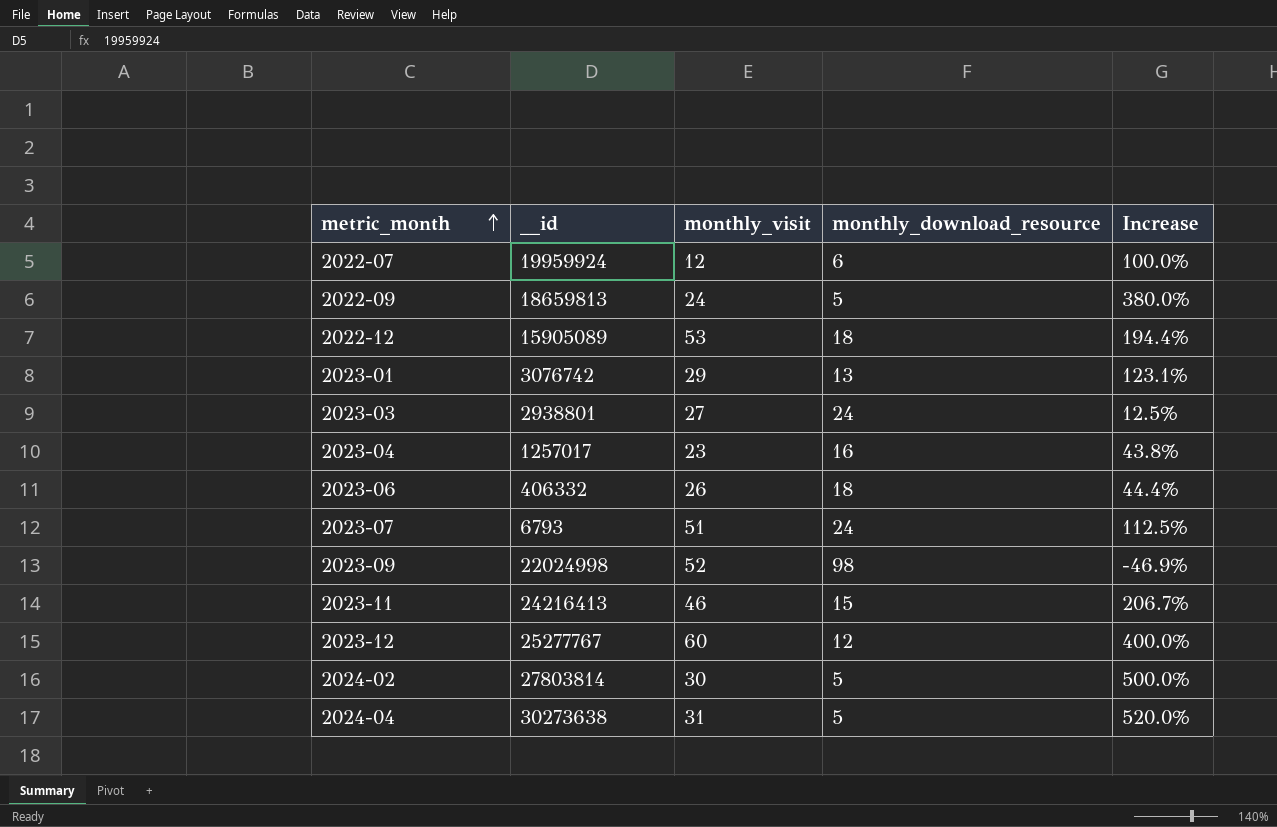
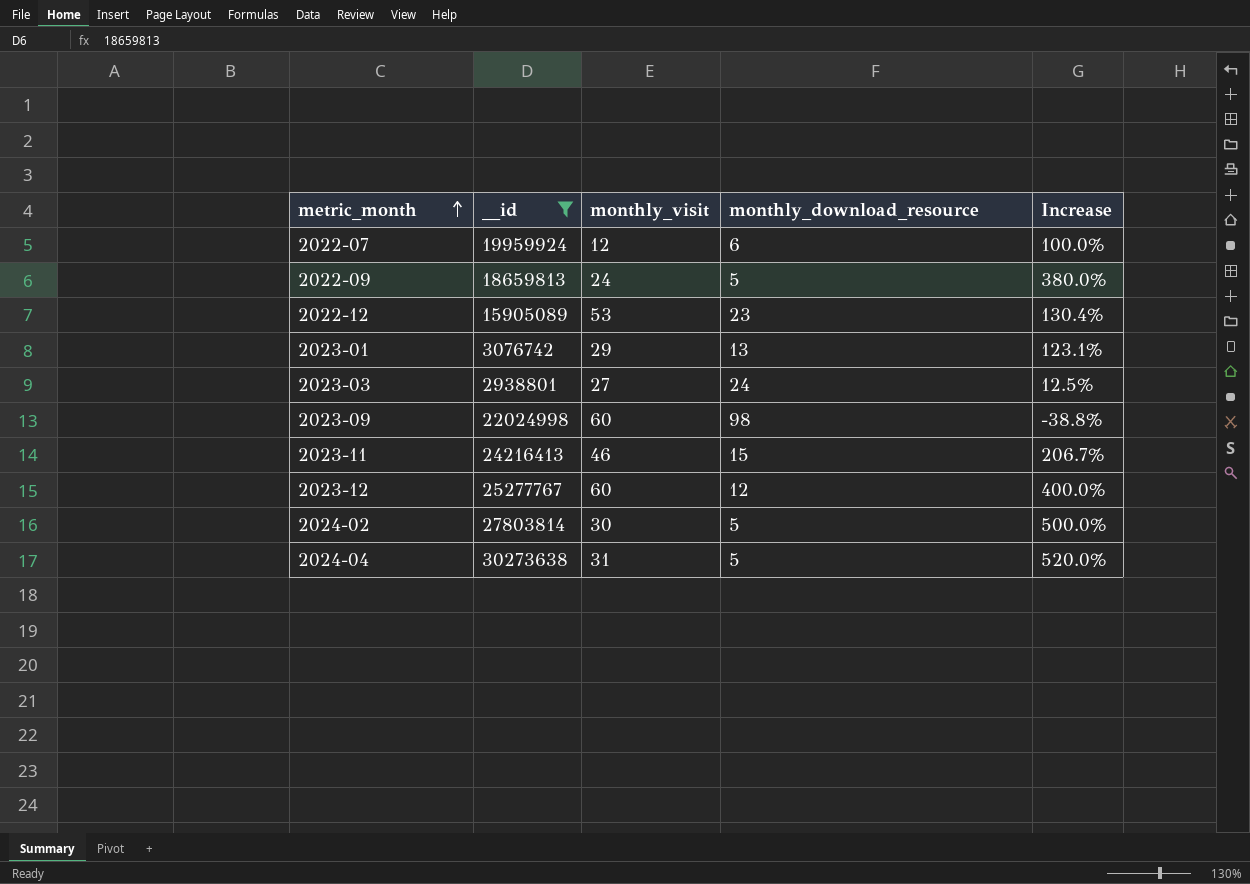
filter: none -> __id >= 2938801
2022-12 | monthly_download_resource: 18 -> 23
2022-12 | Increase: 194.4% -> 130.4%
2023-09 | monthly_visit: 52 -> 60
2023-09 | Increase: -46.9% -> -38.8%

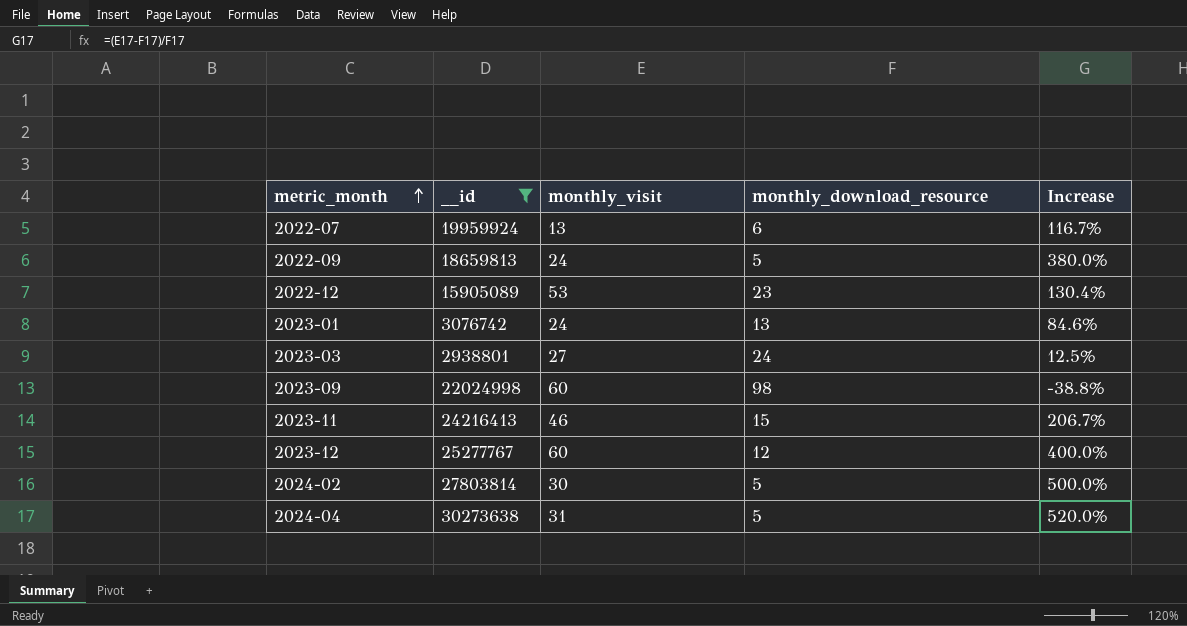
2022-07 | monthly_visit: 12 -> 13
2022-07 | Increase: 100.0% -> 116.7%
2023-01 | monthly_visit: 29 -> 24
2023-01 | Increase: 123.1% -> 84.6%

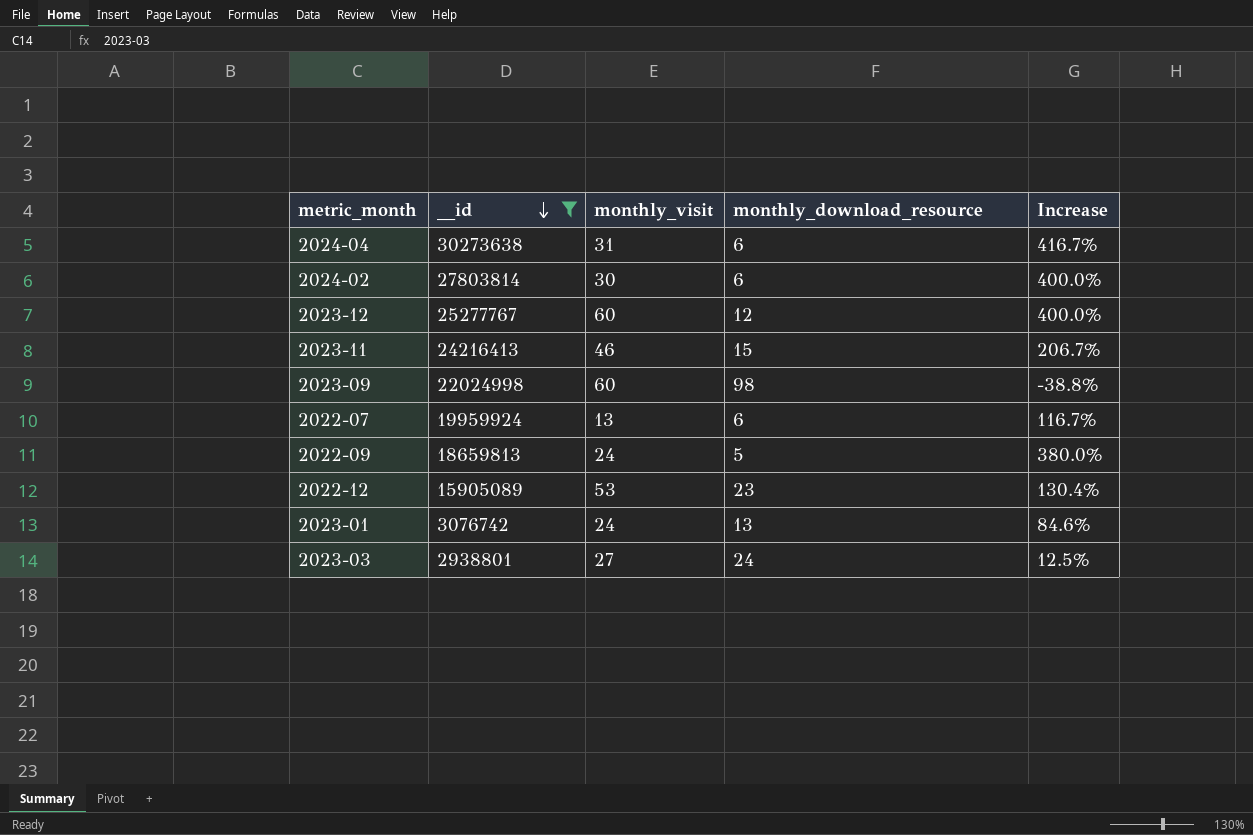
row order: metric_month ascending -> __id descending
2024-04 | monthly_download_resource: 5 -> 6
2024-04 | Increase: 520.0% -> 416.7%
2024-02 | monthly_download_resource: 5 -> 6
2024-02 | Increase: 500.0% -> 400.0%

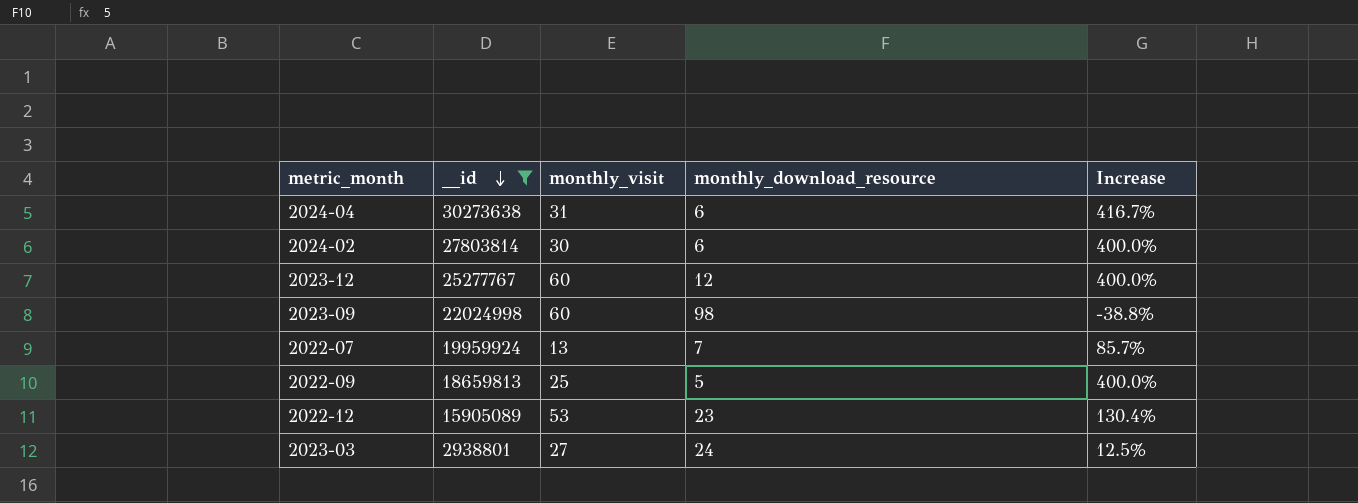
row 2023-11: 24216413 | 46 | 15 | 206.7% -> none
row 2023-01: 3076742 | 24 | 13 | 84.6% -> none
2022-07 | monthly_download_resource: 6 -> 7
2022-07 | Increase: 116.7% -> 85.7%
2022-09 | monthly_visit: 24 -> 25
2022-09 | Increase: 380.0% -> 400.0%

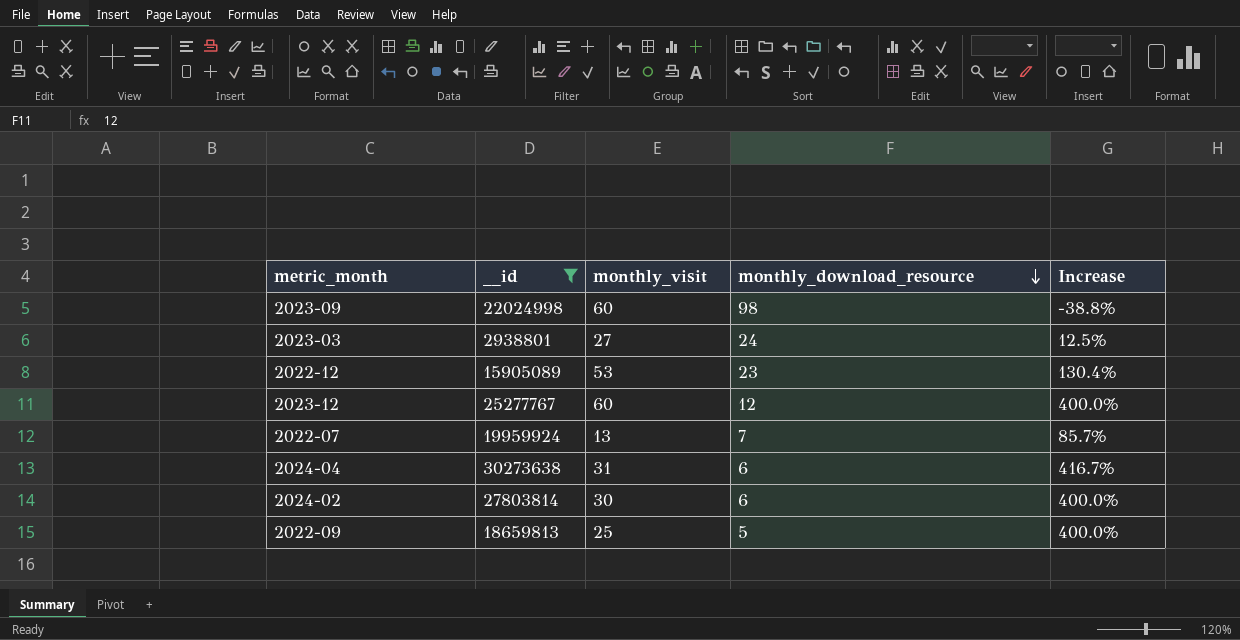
row order: __id descending -> monthly_download_resource descending

